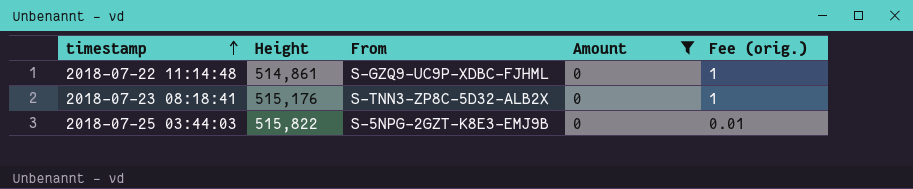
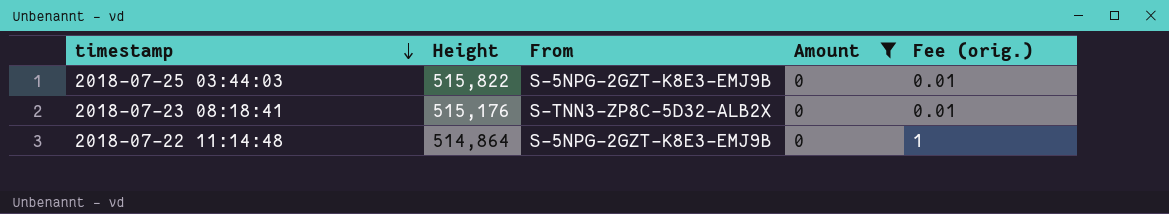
row order: timestamp ascending -> timestamp descending
2018-07-23 08:18:41 | Fee (orig.): 1 -> 0.01
2018-07-22 11:14:48 | Height: 514,861 -> 514,864
2018-07-22 11:14:48 | From: S-GZQ9-UC9P-XDBC-FJHML -> S-5NPG-2GZT-K8E3-EMJ9B

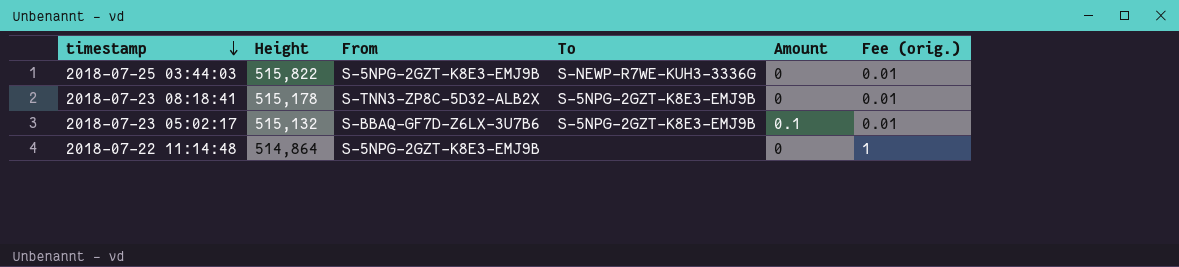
filter: Amount = 0 -> none
column To | position: none -> 4
2018-07-23 08:18:41 | Height: 515,176 -> 515,178

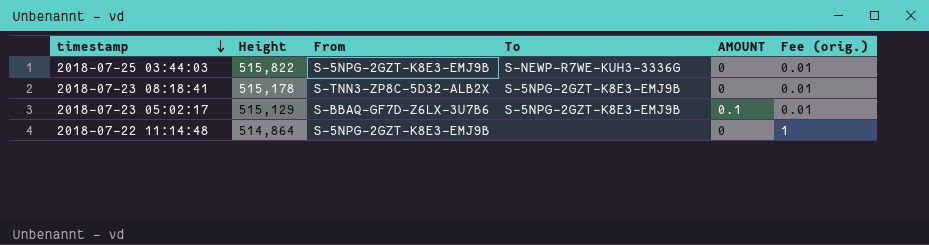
column name: Amount -> AMOUNT
2018-07-23 05:02:17 | Height: 515,132 -> 515,129

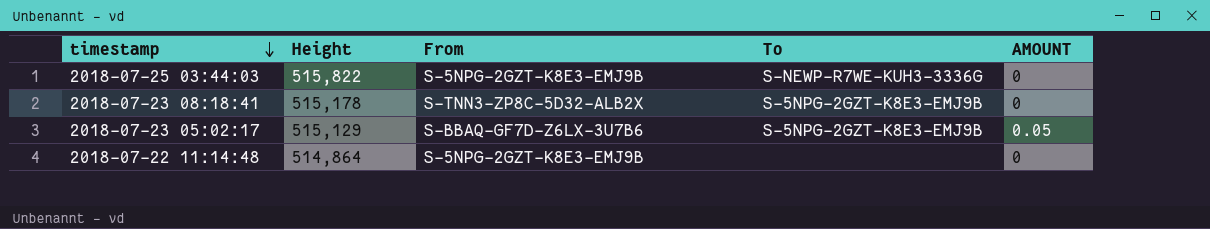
column Fee (orig.) | position: 6 -> none
2018-07-23 05:02:17 | AMOUNT: 0.1 -> 0.05

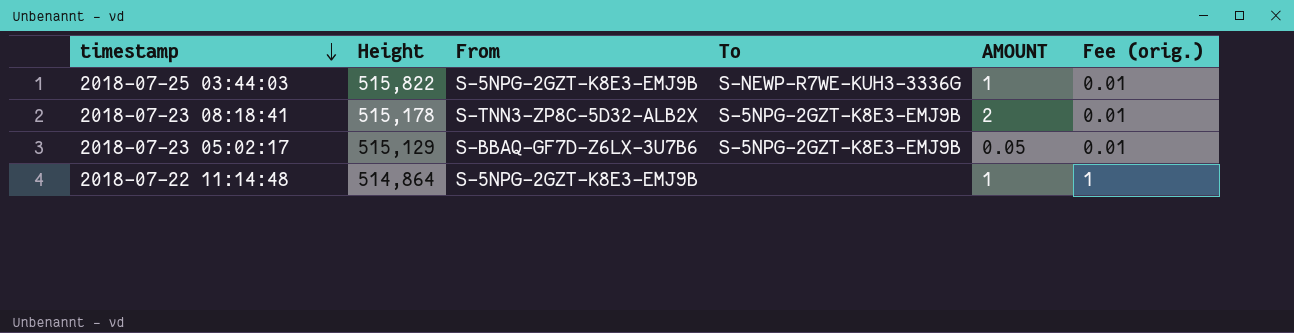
column Fee (orig.) | position: none -> 6
2018-07-25 03:44:03 | AMOUNT: 0 -> 1
2018-07-23 08:18:41 | AMOUNT: 0 -> 2
2018-07-22 11:14:48 | AMOUNT: 0 -> 1

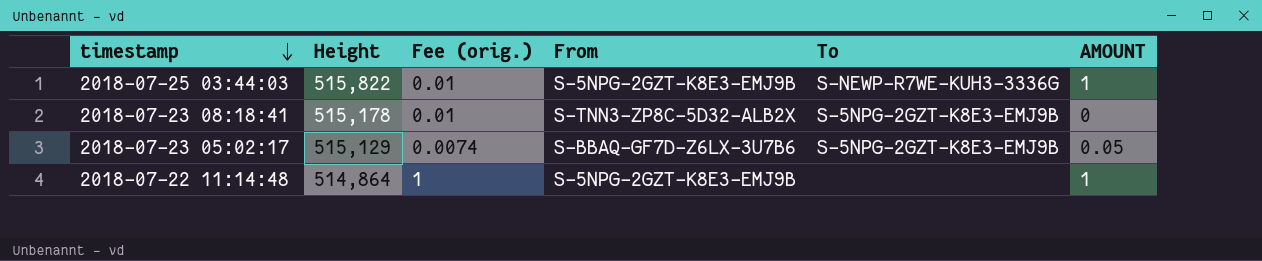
column Fee (orig.) | position: 6 -> 3
2018-07-23 08:18:41 | AMOUNT: 2 -> 0
2018-07-23 05:02:17 | Fee (orig.): 0.01 -> 0.0074

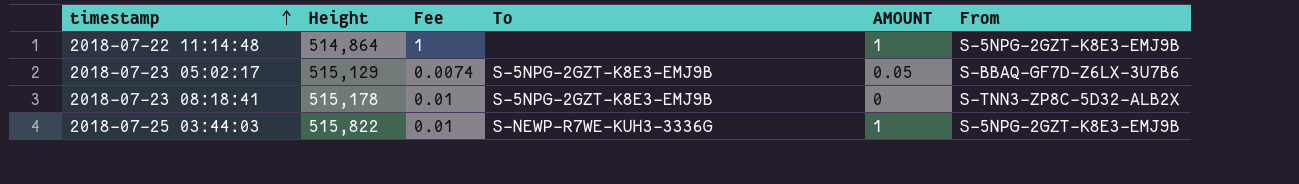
row order: timestamp descending -> timestamp ascending
column name: Fee (orig.) -> Fee
column From | position: 4 -> 6

